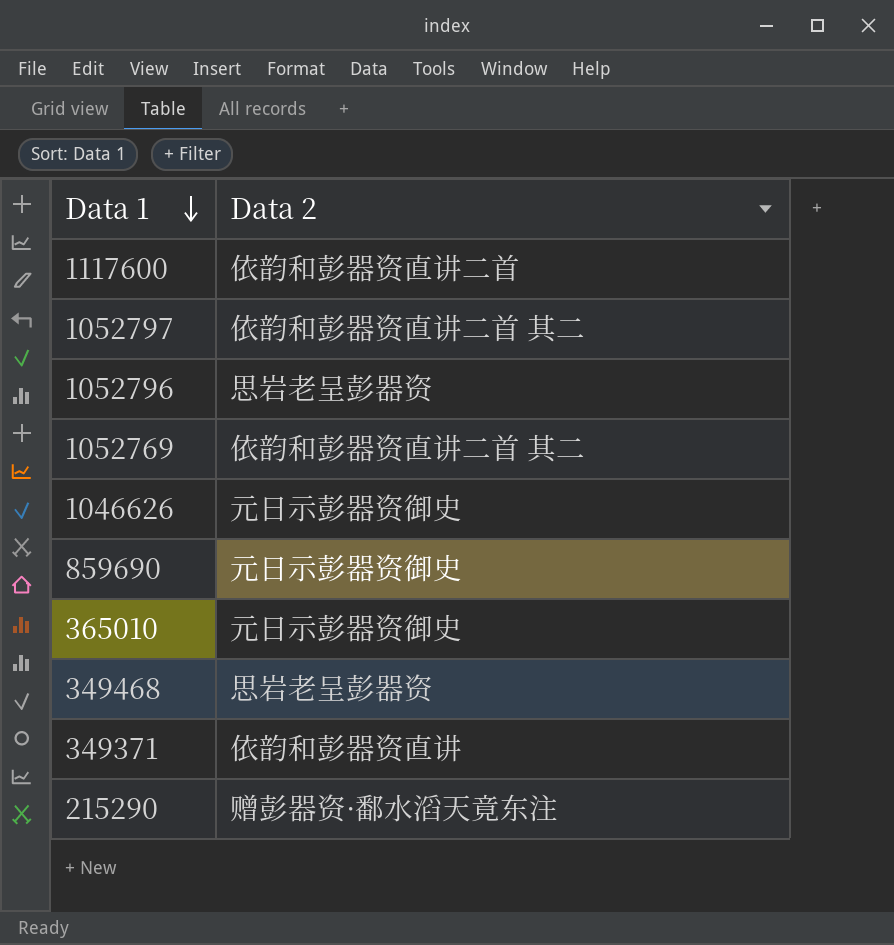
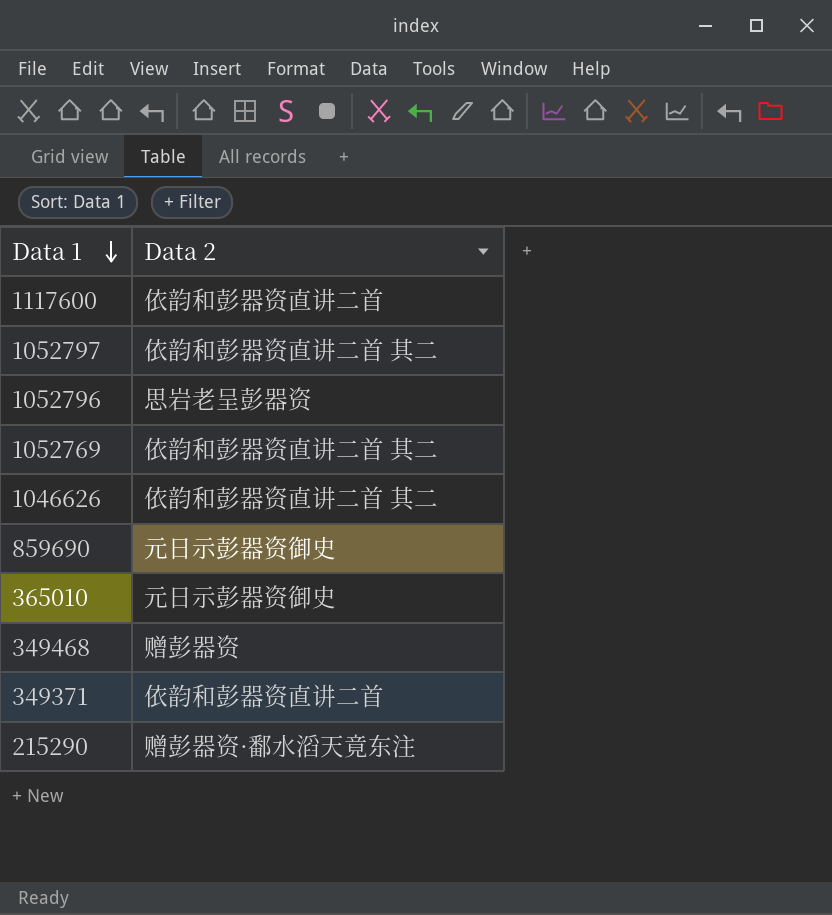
1046626 | Data 2: 元日示彭器资御史 -> 依韵和彭器资直讲二首 其二
349468 | Data 2: 思岩老呈彭器资 -> 赠彭器资
349371 | Data 2: 依韵和彭器资直讲 -> 依韵和彭器资直讲二首

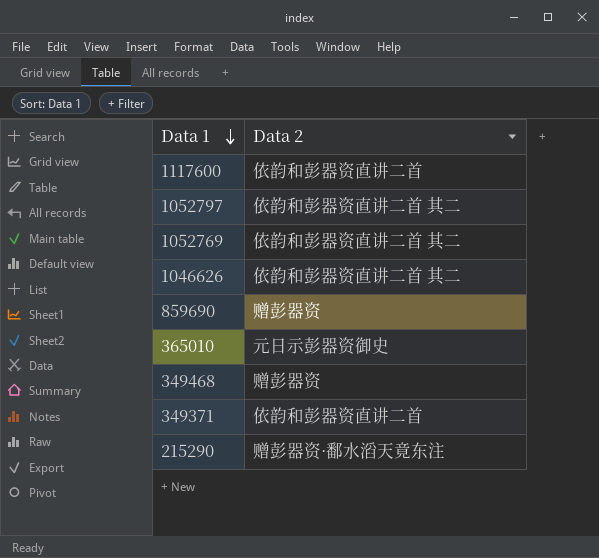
row 1052796: 思岩老呈彭器资 -> none
859690 | Data 2: 元日示彭器资御史 -> 赠彭器资

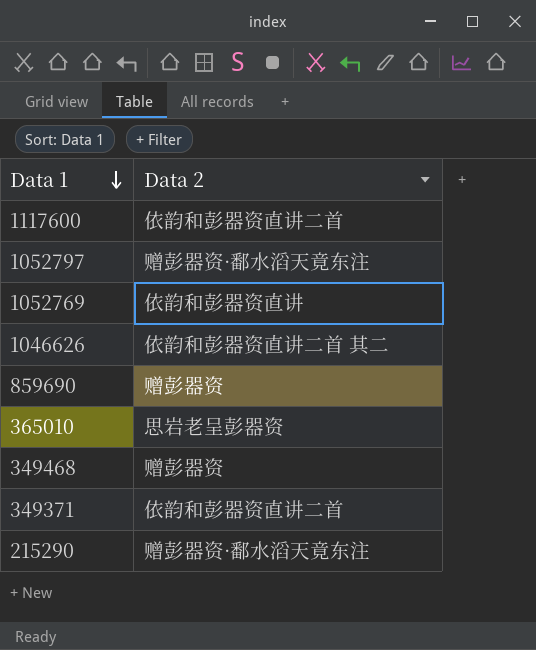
1052797 | Data 2: 依韵和彭器资直讲二首 其二 -> 赠彭器资·鄱水滔天竟东注
1052769 | Data 2: 依韵和彭器资直讲二首 其二 -> 依韵和彭器资直讲
365010 | Data 2: 元日示彭器资御史 -> 思岩老呈彭器资

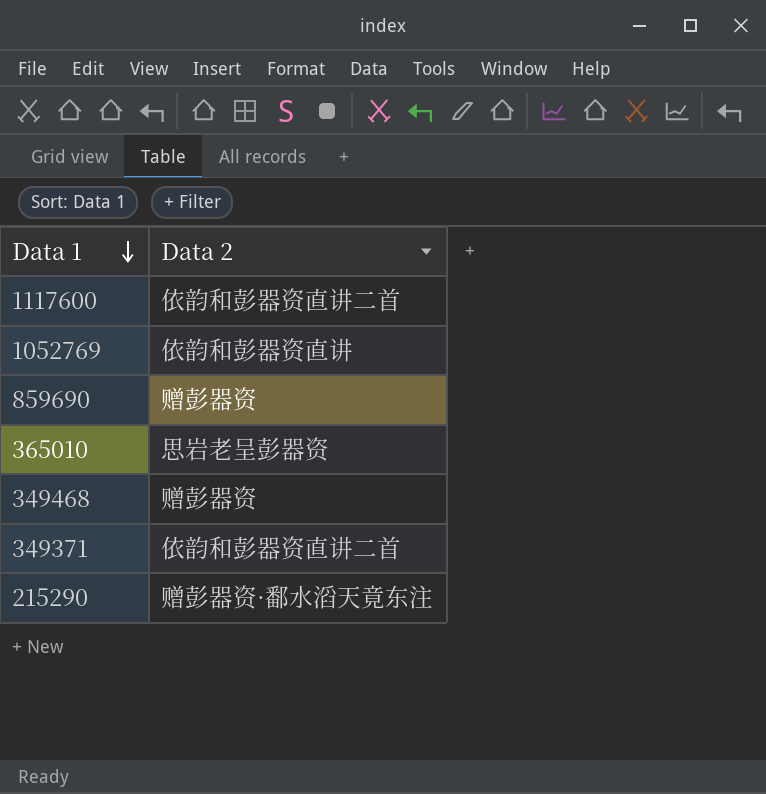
row 1052797: 赠彭器资·鄱水滔天竟东注 -> none
row 1046626: 依韵和彭器资直讲二首 其二 -> none

